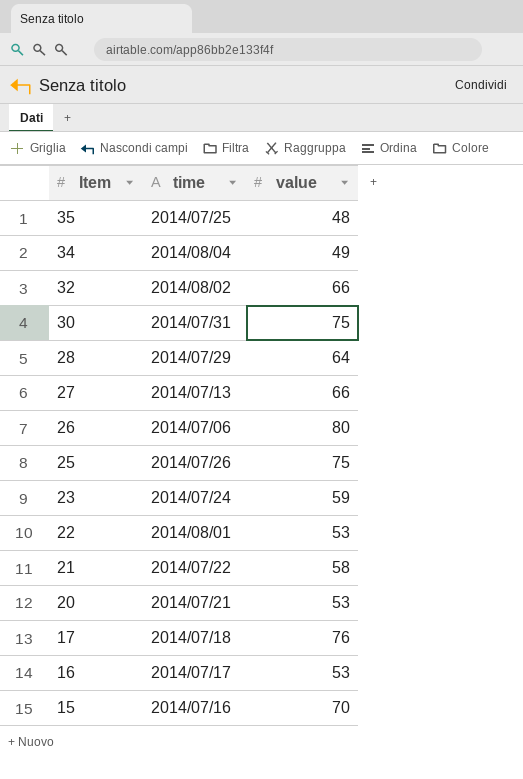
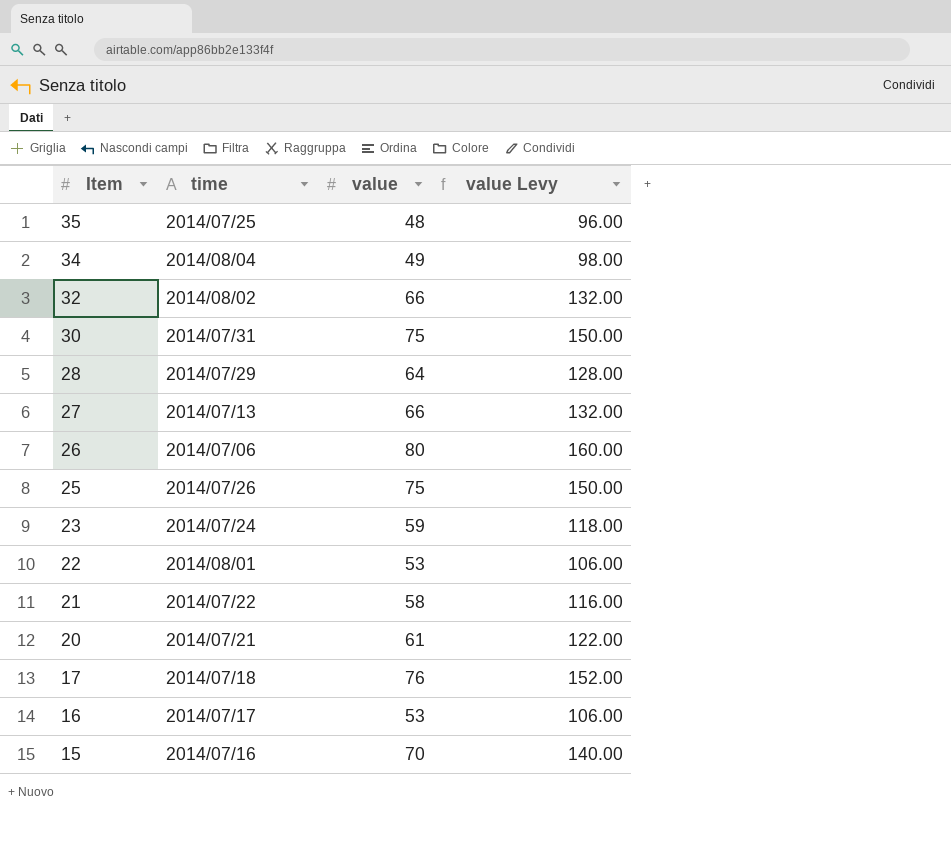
column value Levy | formula: none -> [value] * 2
20 | value: 53 -> 61

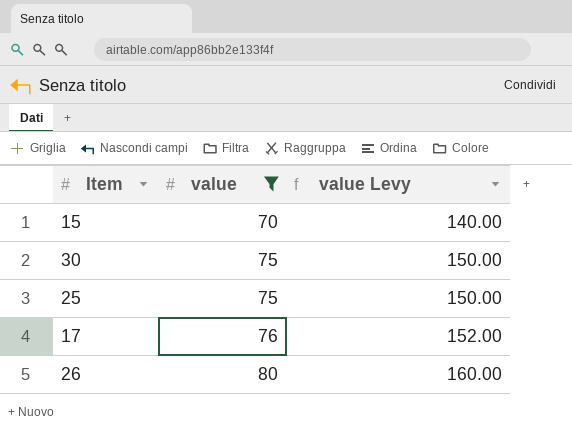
filter: none -> value >= 70
row order: Item descending -> value ascending
column time | position: 2 -> none

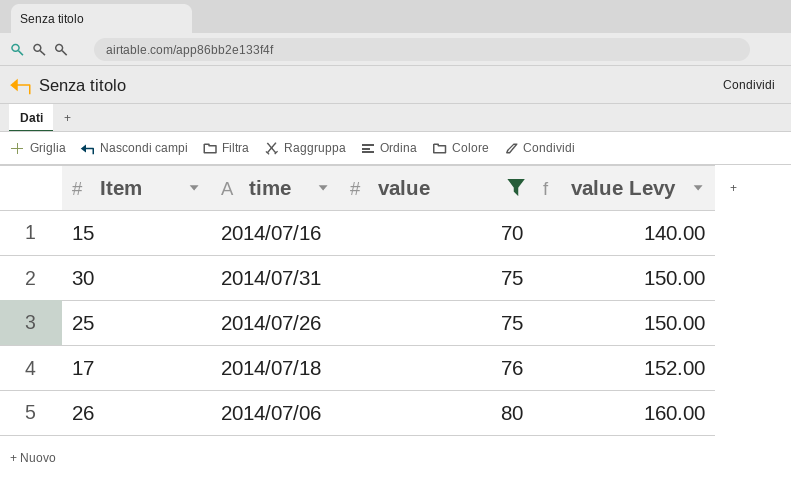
column time | position: none -> 2

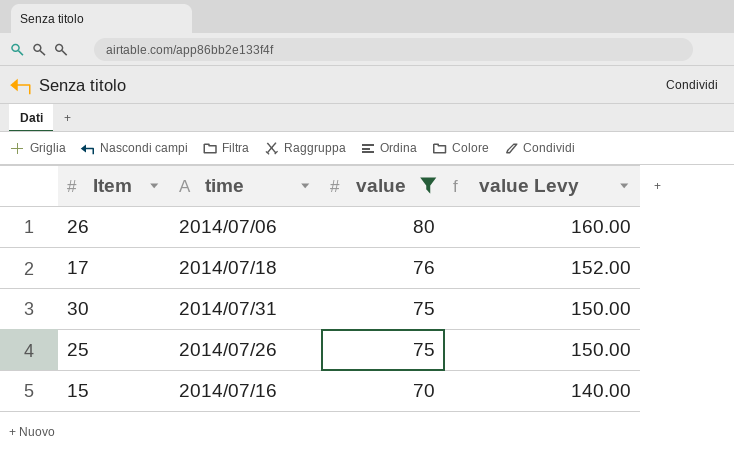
row order: value ascending -> value descending

